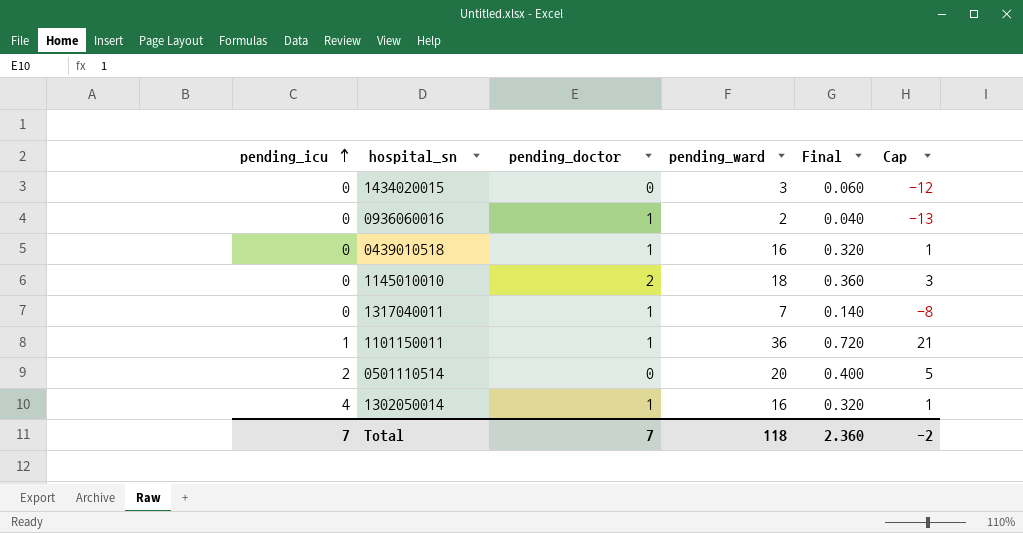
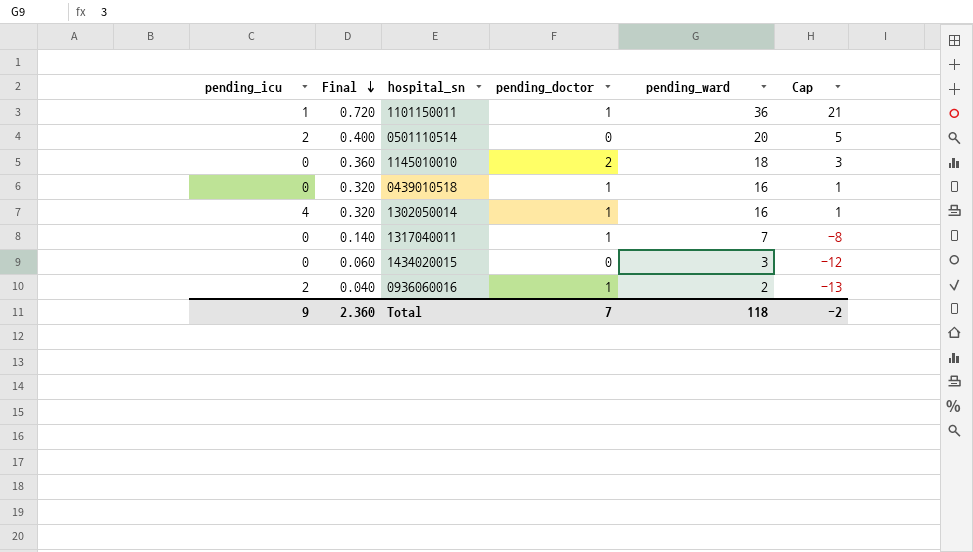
row order: pending_icu ascending -> Final descending
column Final | position: 5 -> 2
0936060016 | pending_icu: 0 -> 2
Total | pending_icu: 7 -> 9

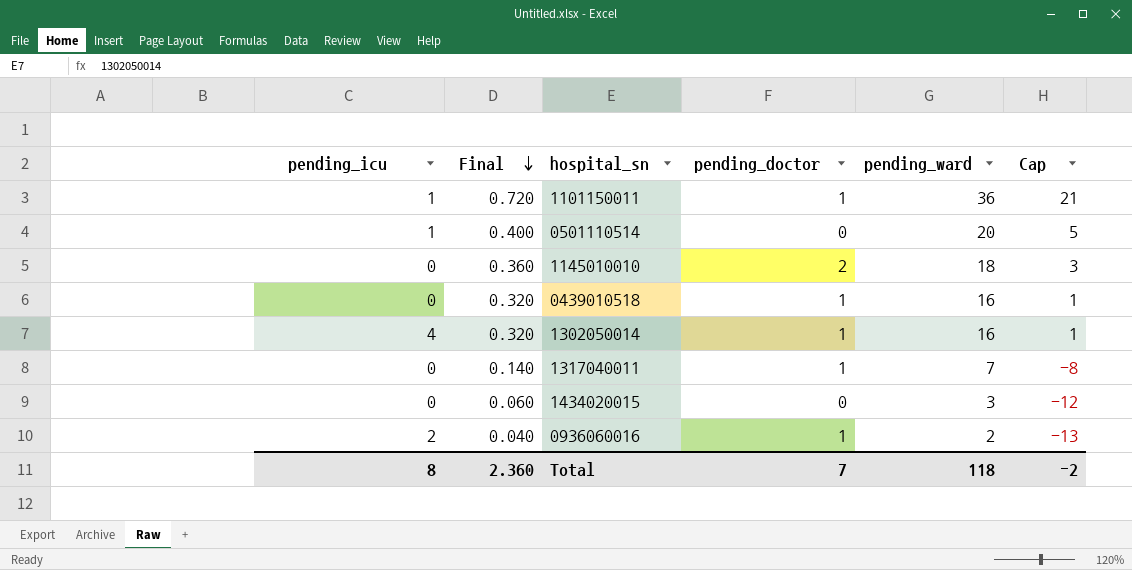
0501110514 | pending_icu: 2 -> 1
Total | pending_icu: 9 -> 8

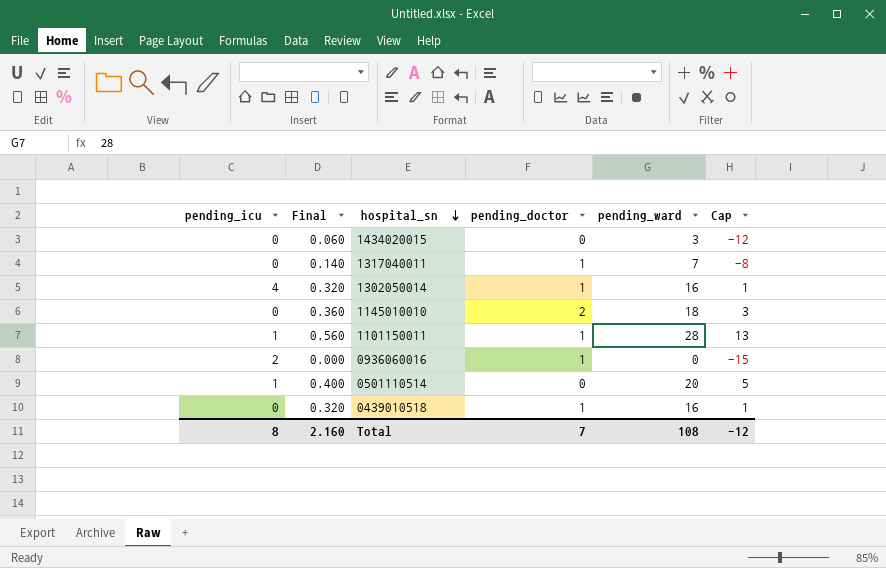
row order: Final descending -> hospital_sn descending
1101150011 | Final: 0.720 -> 0.560
1101150011 | pending_ward: 36 -> 28
1101150011 | Cap: 21 -> 13
0936060016 | Final: 0.040 -> 0.000
0936060016 | pending_ward: 2 -> 0
0936060016 | Cap: -13 -> -15
Total | Final: 2.360 -> 2.160
Total | pending_ward: 118 -> 108
Total | Cap: -2 -> -12

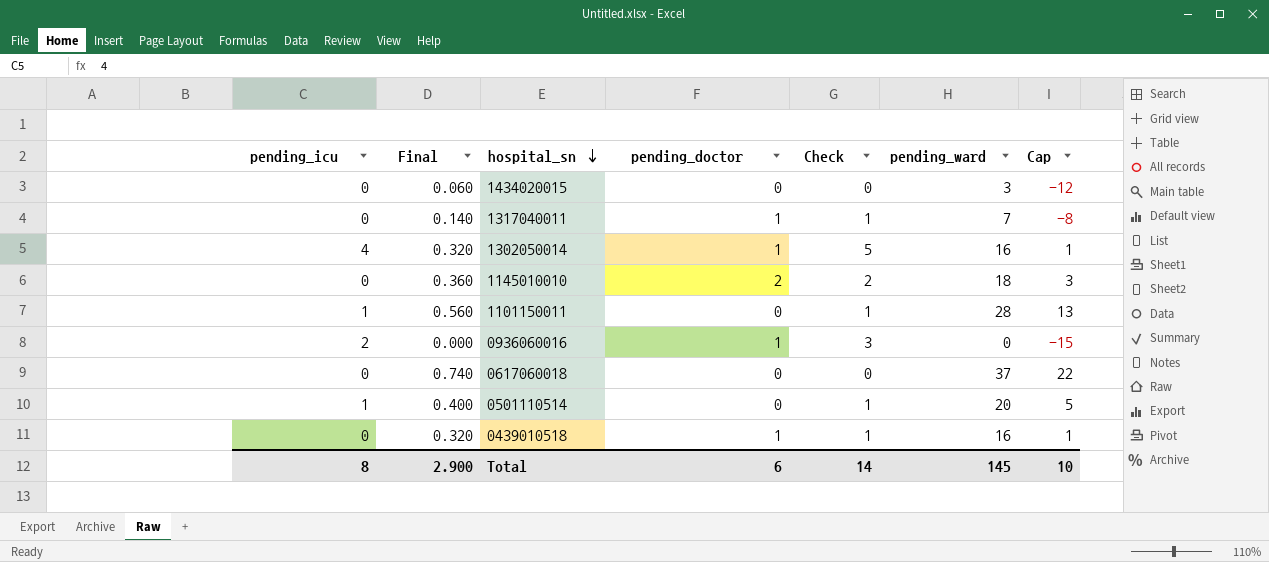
column Check | formula: none -> [pending_icu] + [pending_doctor]
1101150011 | pending_doctor: 1 -> 0
row 0617060018: none -> 0 | 0.740 | 0 | 0 | 37 | 22
Total | Final: 2.160 -> 2.900
Total | pending_doctor: 7 -> 6
Total | pending_ward: 108 -> 145
Total | Cap: -12 -> 10

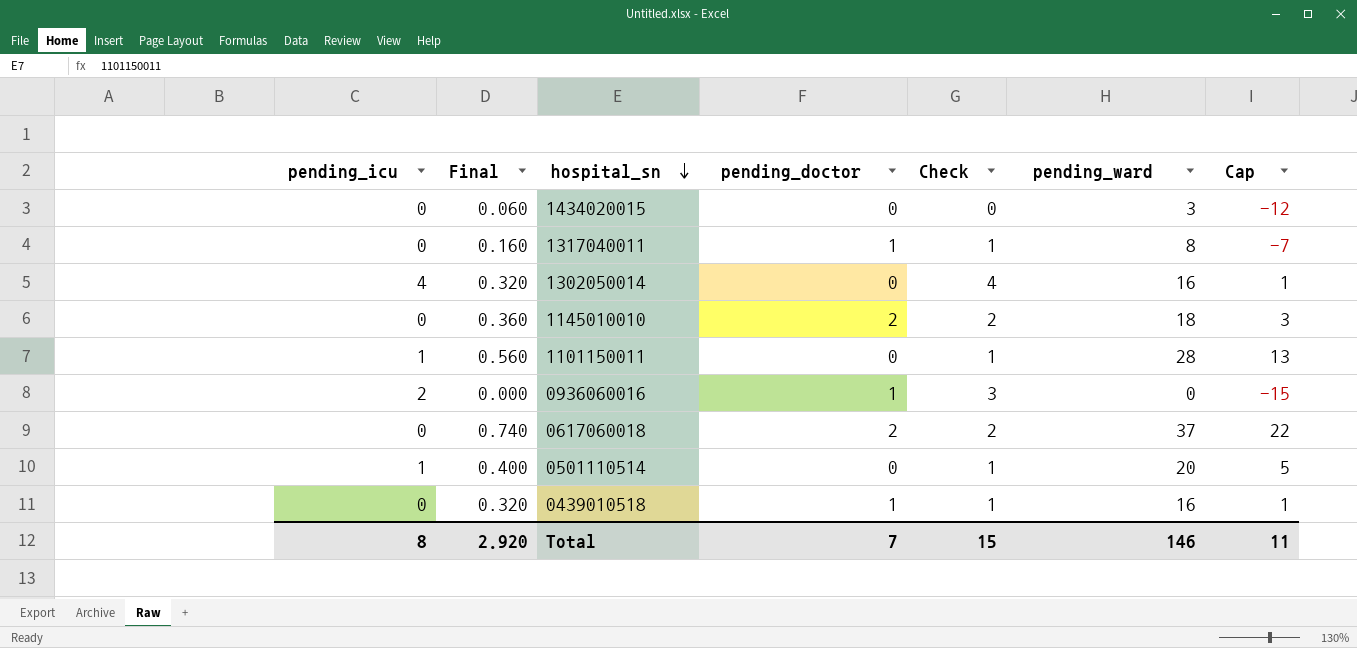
1317040011 | Final: 0.140 -> 0.160
1317040011 | pending_ward: 7 -> 8
1317040011 | Cap: -8 -> -7
1302050014 | pending_doctor: 1 -> 0
1302050014 | Check: 5 -> 4
0617060018 | pending_doctor: 0 -> 2
0617060018 | Check: 0 -> 2
Total | Final: 2.900 -> 2.920
Total | pending_doctor: 6 -> 7
Total | Check: 14 -> 15
Total | pending_ward: 145 -> 146
Total | Cap: 10 -> 11

